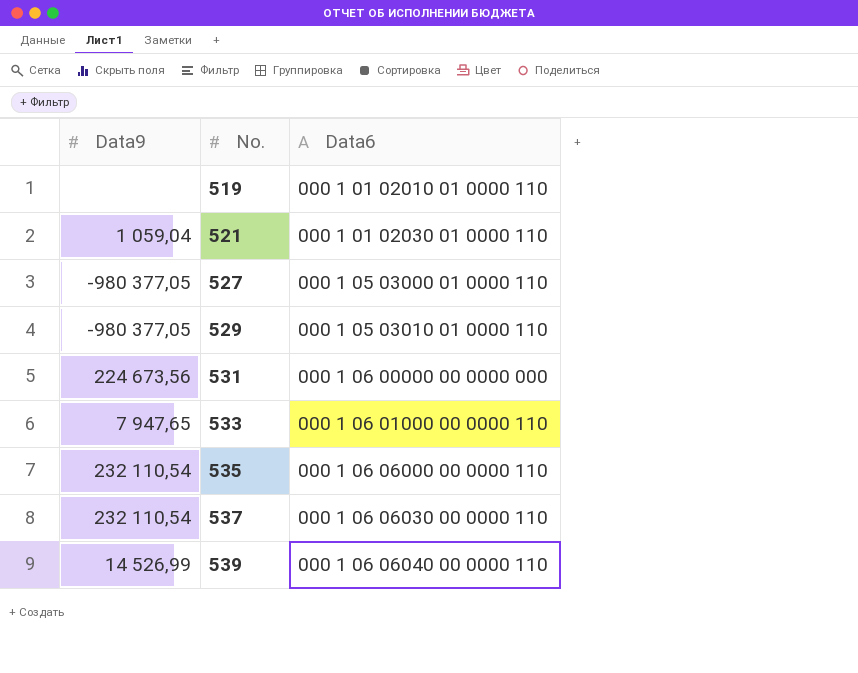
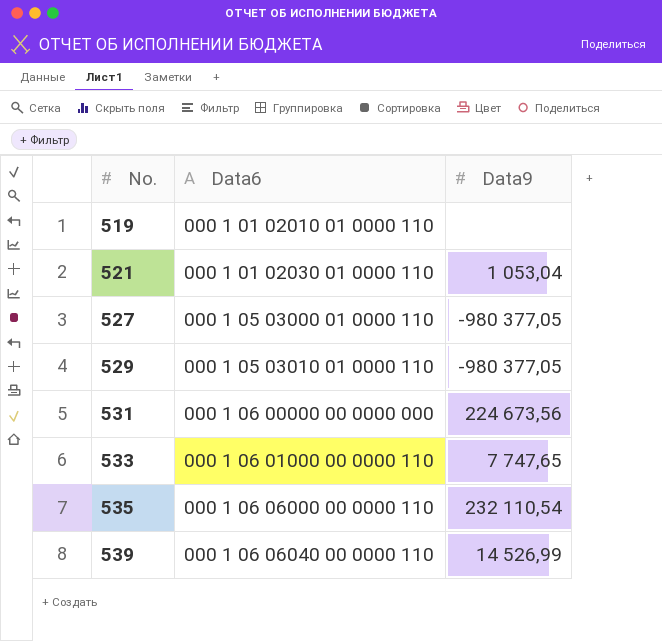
column Data9 | position: 1 -> 3
row 537: 232 110,54 | 000 1 06 06030 00 0000 110 -> none
521 | Data9: 1 059,04 -> 1 053,04
533 | Data9: 7 947,65 -> 7 747,65

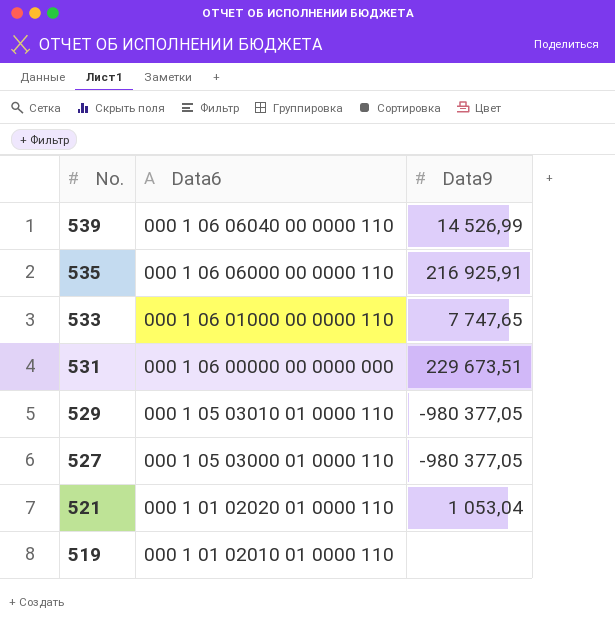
row order: No. ascending -> No. descending
535 | Data9: 232 110,54 -> 216 925,91
531 | Data9: 224 673,56 -> 229 673,51
521 | Data6: 000 1 01 02030 01 0000 110 -> 000 1 01 02020 01 0000 110

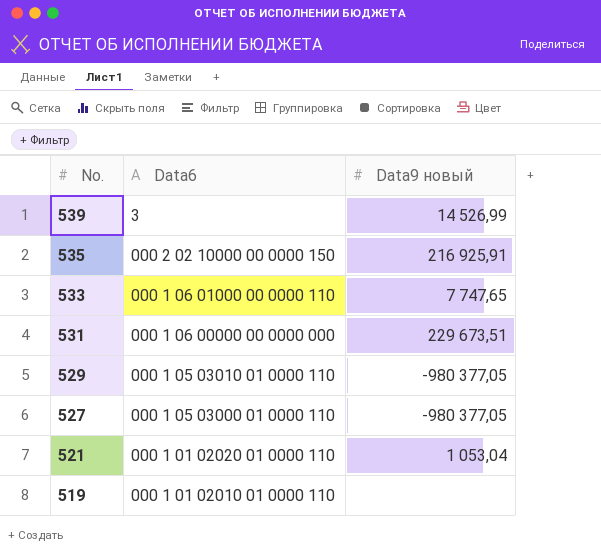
column name: Data9 -> Data9 новый
539 | Data6: 000 1 06 06040 00 0000 110 -> 3
535 | Data6: 000 1 06 06000 00 0000 110 -> 000 2 02 10000 00 0000 150

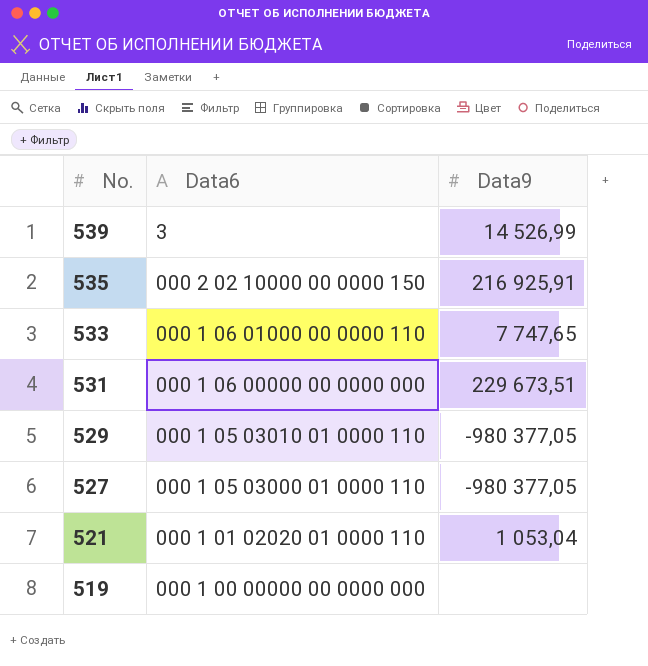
column name: Data9 новый -> Data9
519 | Data6: 000 1 01 02010 01 0000 110 -> 000 1 00 00000 00 0000 000

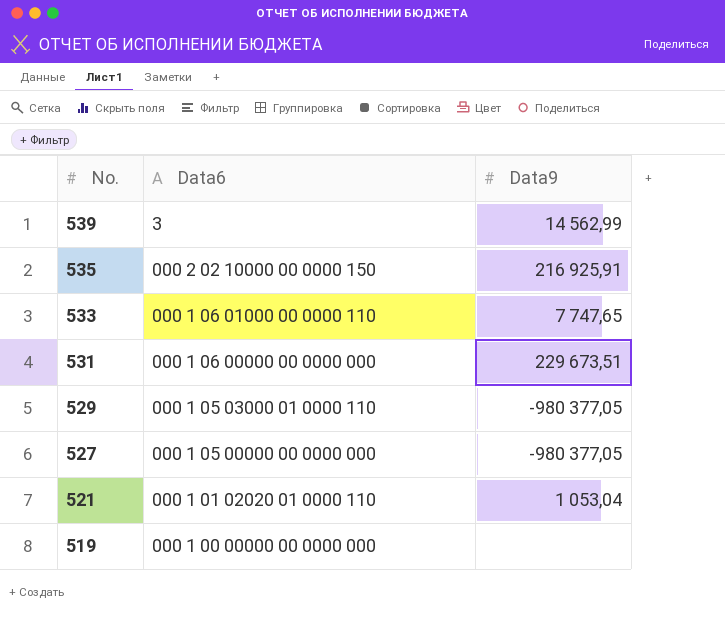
539 | Data9: 14 526,99 -> 14 562,99
529 | Data6: 000 1 05 03010 01 0000 110 -> 000 1 05 03000 01 0000 110
527 | Data6: 000 1 05 03000 01 0000 110 -> 000 1 05 00000 00 0000 000

